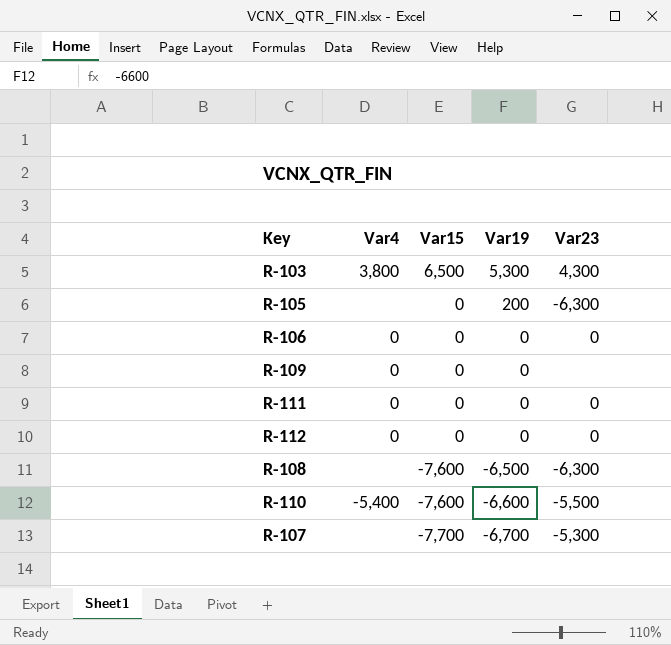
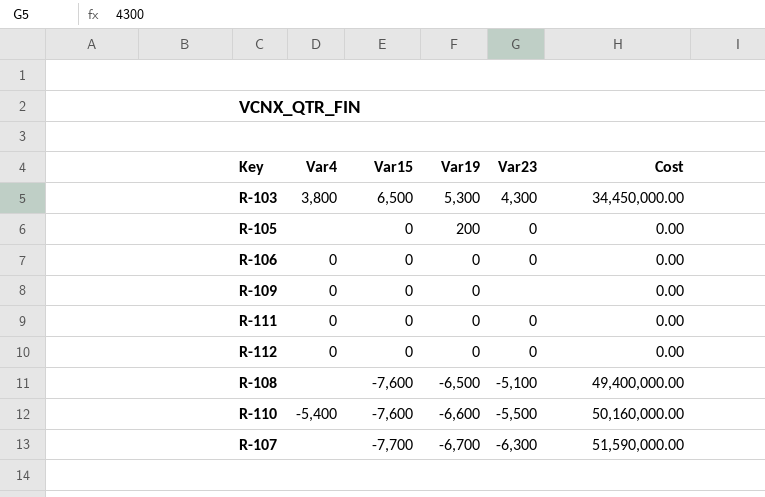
column Cost | formula: none -> [Var15] * [Var19]
R-105 | Var23: -6,300 -> 0
R-108 | Var23: -6,300 -> -5,100
R-107 | Var23: -5,300 -> -6,300

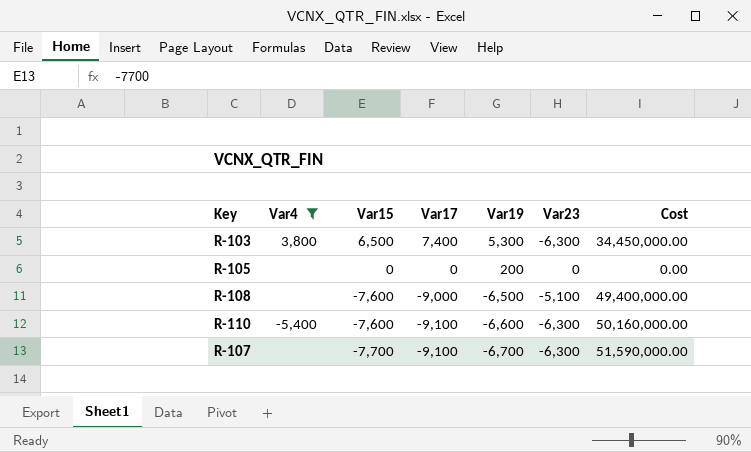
filter: none -> Var4 != 0
column Var17 | position: none -> 4
R-103 | Var23: 4,300 -> -6,300
R-110 | Var23: -5,500 -> -6,300

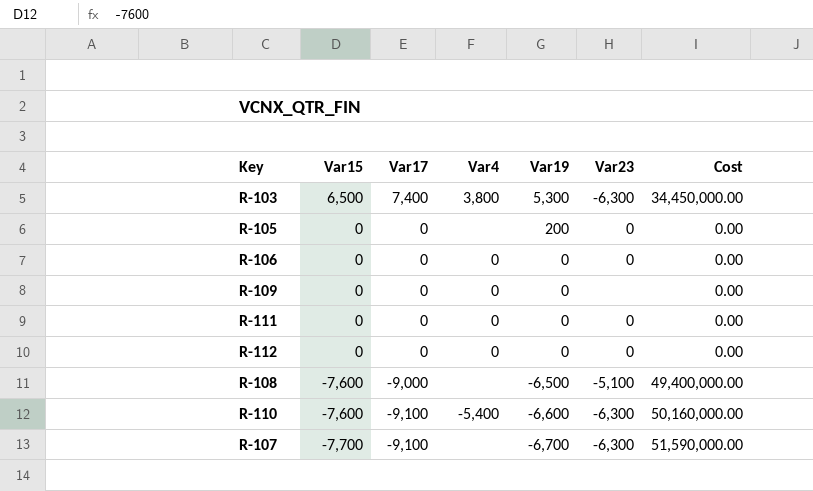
filter: Var4 != 0 -> none
column Var4 | position: 2 -> 4

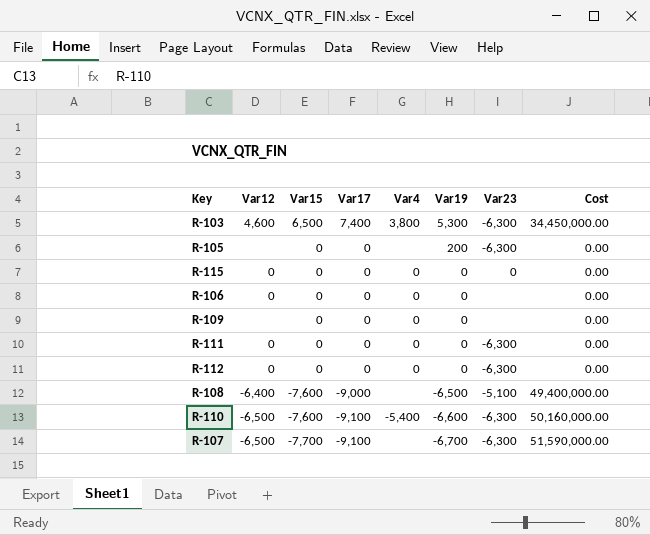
column Var12 | position: none -> 2
R-105 | Var23: 0 -> -6,300
row R-115: none -> 0 | 0 | 0 | 0 | 0 | 0 | 0.00
R-106 | Var23: 0 -> none
R-111 | Var23: 0 -> -6,300
R-112 | Var23: 0 -> -6,300

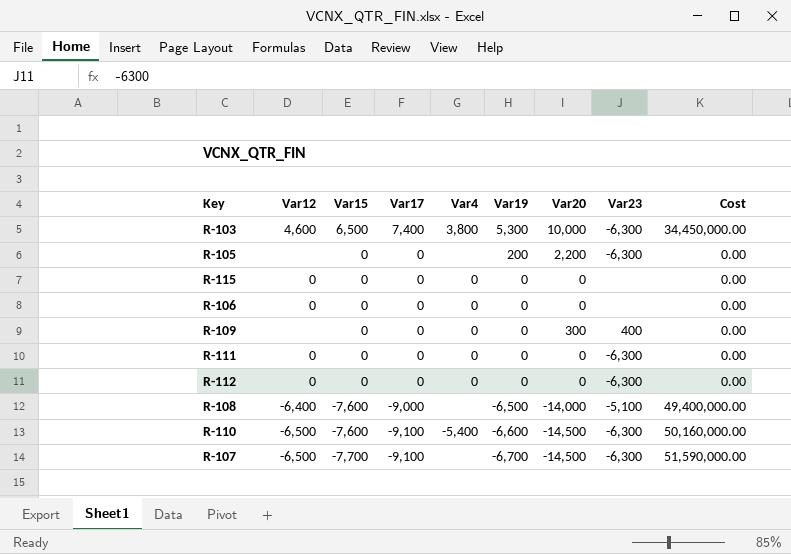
column Var20 | position: none -> 7
R-115 | Var23: 0 -> none
R-109 | Var23: none -> 400

